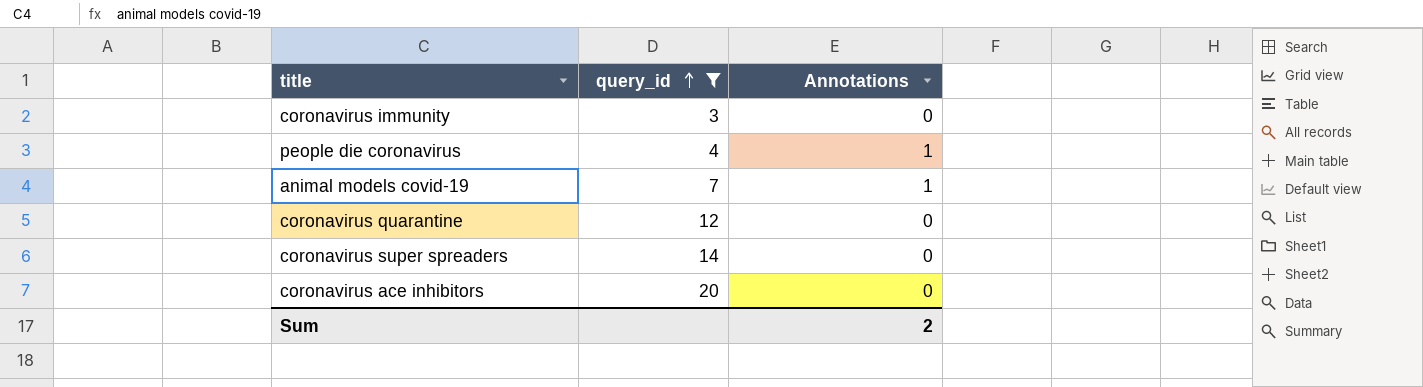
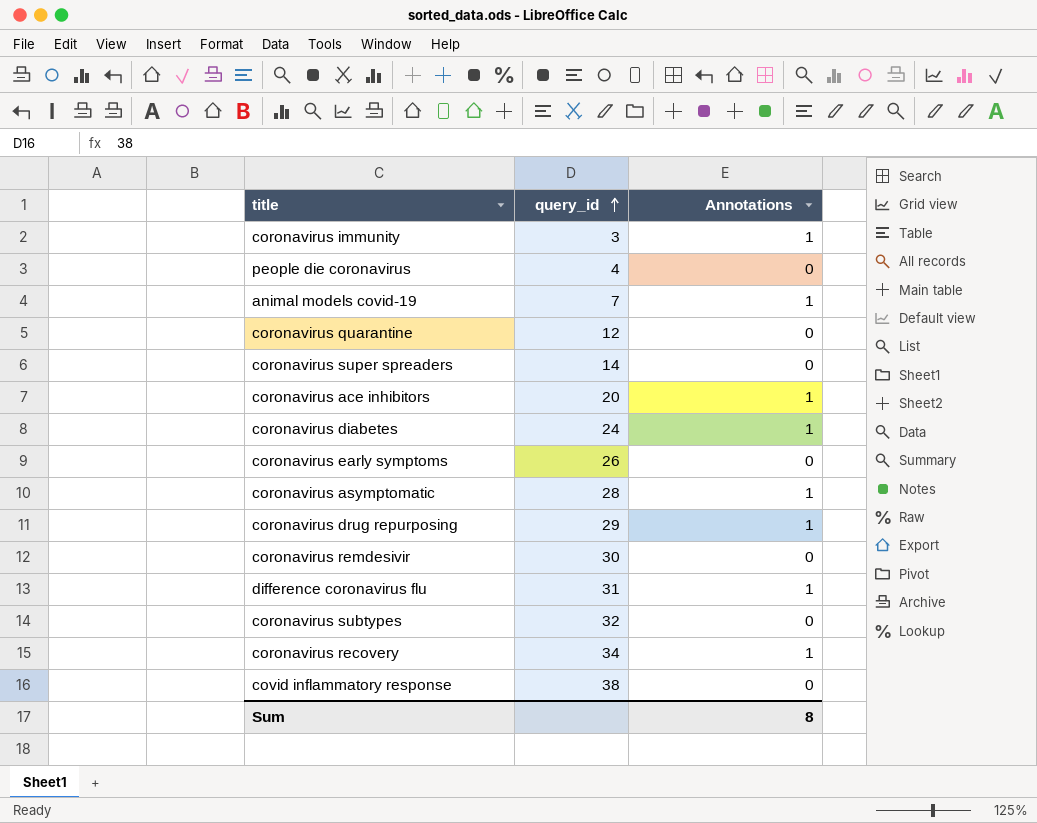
filter: query_id <= 20 -> none
coronavirus immunity | Annotations: 0 -> 1
people die coronavirus | Annotations: 1 -> 0
coronavirus ace inhibitors | Annotations: 0 -> 1
Sum | Annotations: 2 -> 8

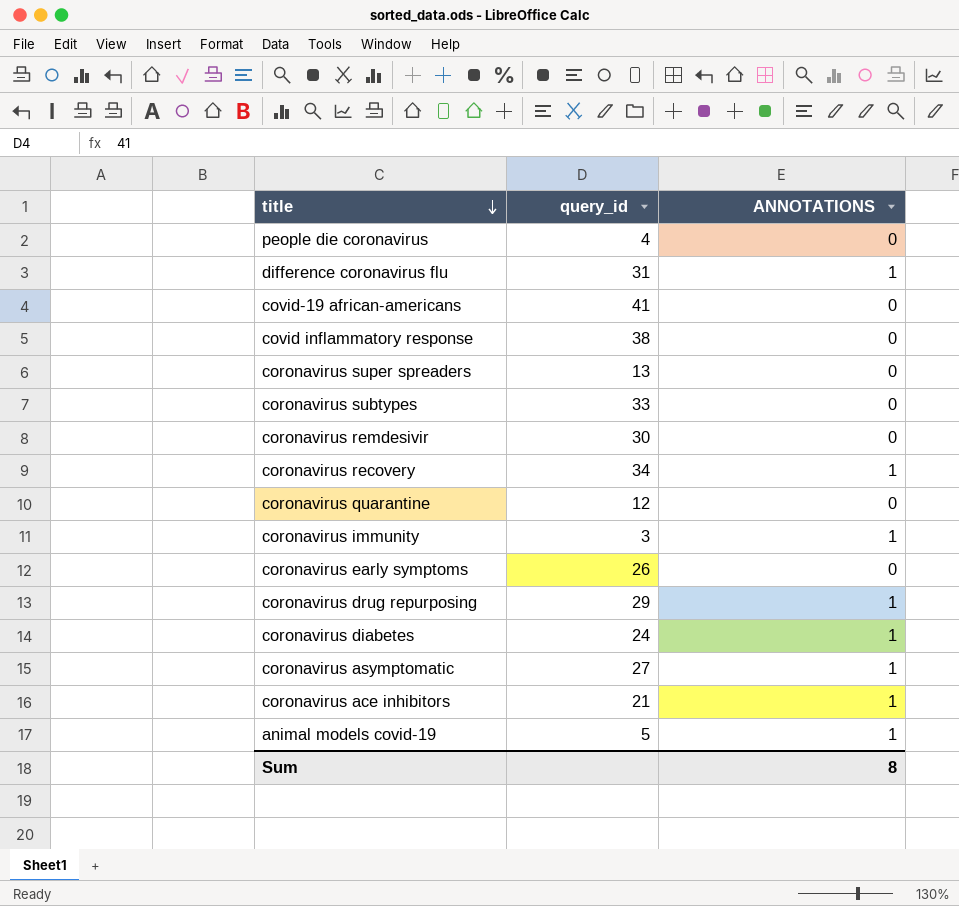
row order: query_id ascending -> title descending
column name: Annotations -> ANNOTATIONS
row covid-19 african-americans: none -> 41 | 0
coronavirus super spreaders | query_id: 14 -> 13
coronavirus subtypes | query_id: 32 -> 33
coronavirus asymptomatic | query_id: 28 -> 27
coronavirus ace inhibitors | query_id: 20 -> 21
animal models covid-19 | query_id: 7 -> 5

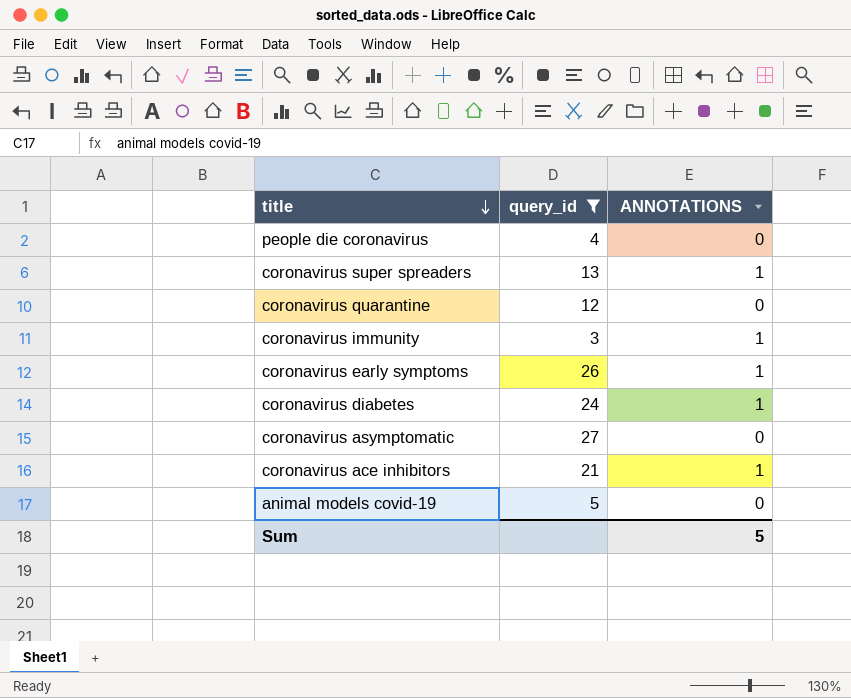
filter: none -> query_id <= 27
coronavirus super spreaders | ANNOTATIONS: 0 -> 1
coronavirus early symptoms | ANNOTATIONS: 0 -> 1
coronavirus asymptomatic | ANNOTATIONS: 1 -> 0
animal models covid-19 | ANNOTATIONS: 1 -> 0
Sum | ANNOTATIONS: 8 -> 5

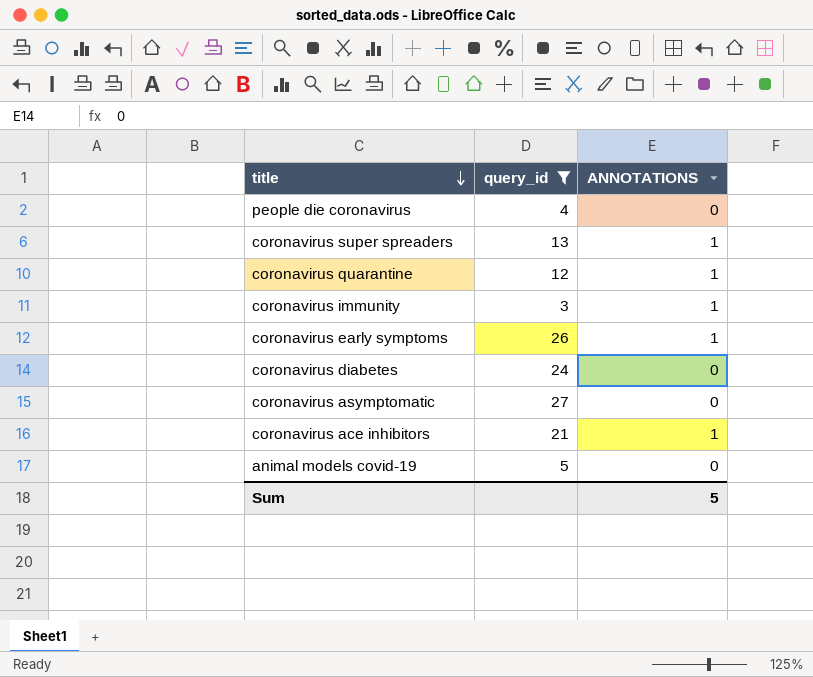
coronavirus quarantine | ANNOTATIONS: 0 -> 1
coronavirus diabetes | ANNOTATIONS: 1 -> 0

